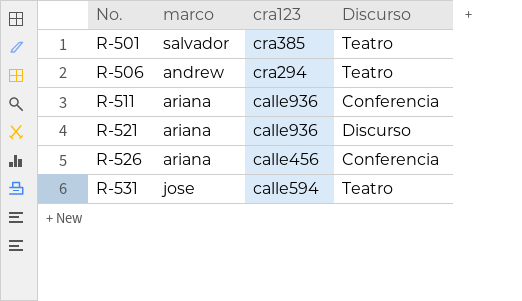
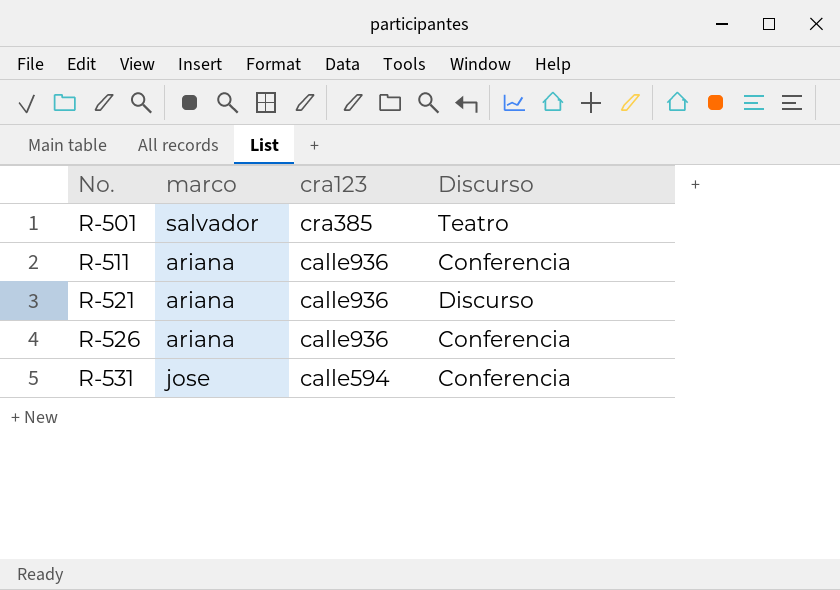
row R-506: andrew | cra294 | Teatro -> none
R-526 | cra123: calle456 -> calle936
R-531 | Discurso: Teatro -> Conferencia

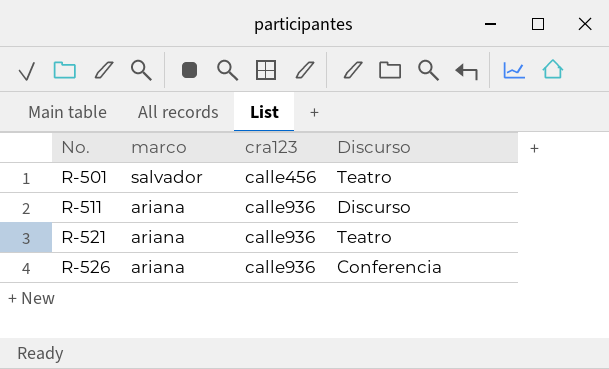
row R-531: jose | calle594 | Conferencia -> none
R-501 | cra123: cra385 -> calle456
R-511 | Discurso: Conferencia -> Discurso
R-521 | Discurso: Discurso -> Teatro

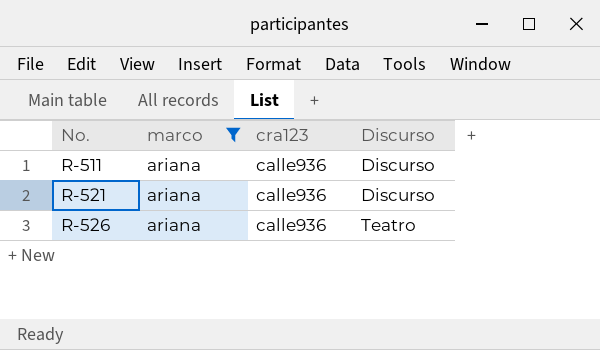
filter: none -> marco = ariana
R-521 | Discurso: Teatro -> Discurso
R-526 | Discurso: Conferencia -> Teatro

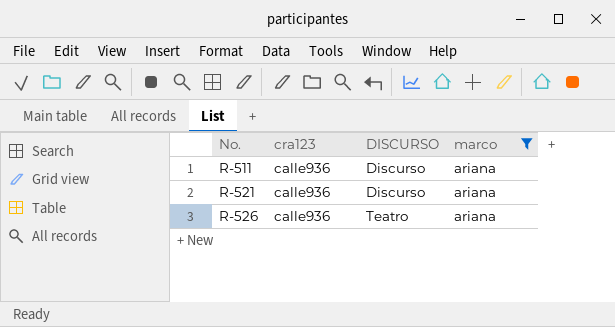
column name: Discurso -> DISCURSO
column marco | position: 2 -> 4

